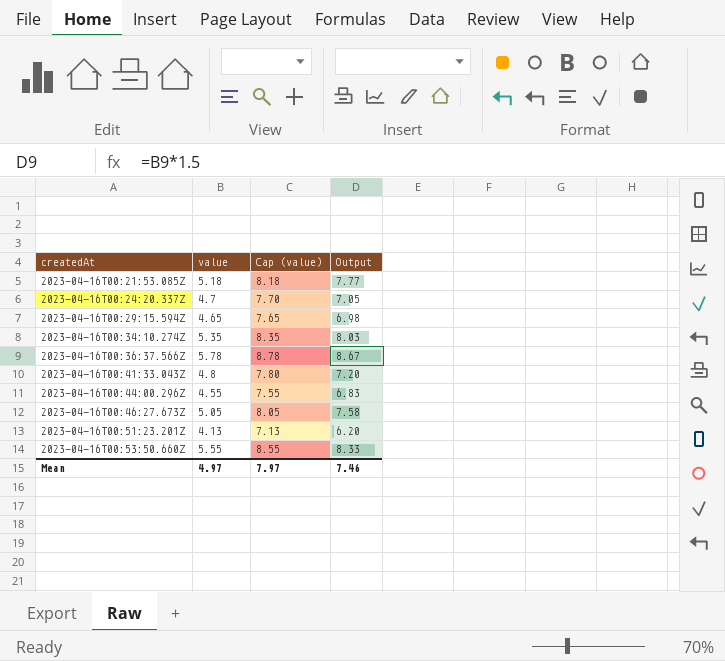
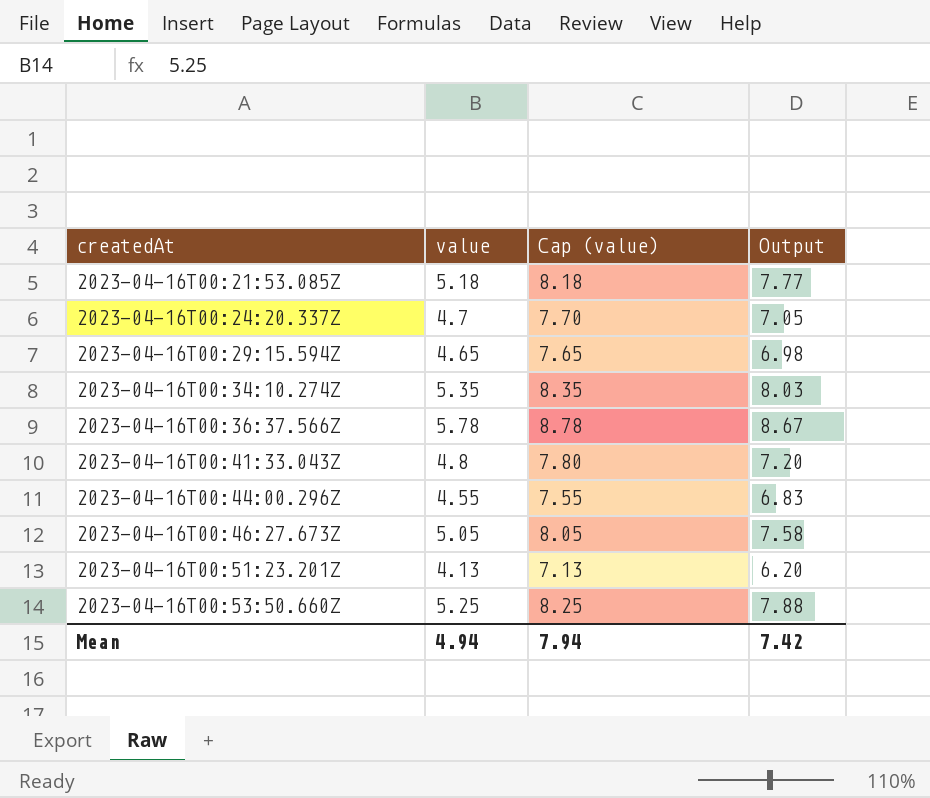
2023-04-16T00:53:50.660Z | value: 5.55 -> 5.25
2023-04-16T00:53:50.660Z | Cap (value): 8.55 -> 8.25
2023-04-16T00:53:50.660Z | Output: 8.33 -> 7.88
Mean | value: 4.97 -> 4.94
Mean | Cap (value): 7.97 -> 7.94
Mean | Output: 7.46 -> 7.42

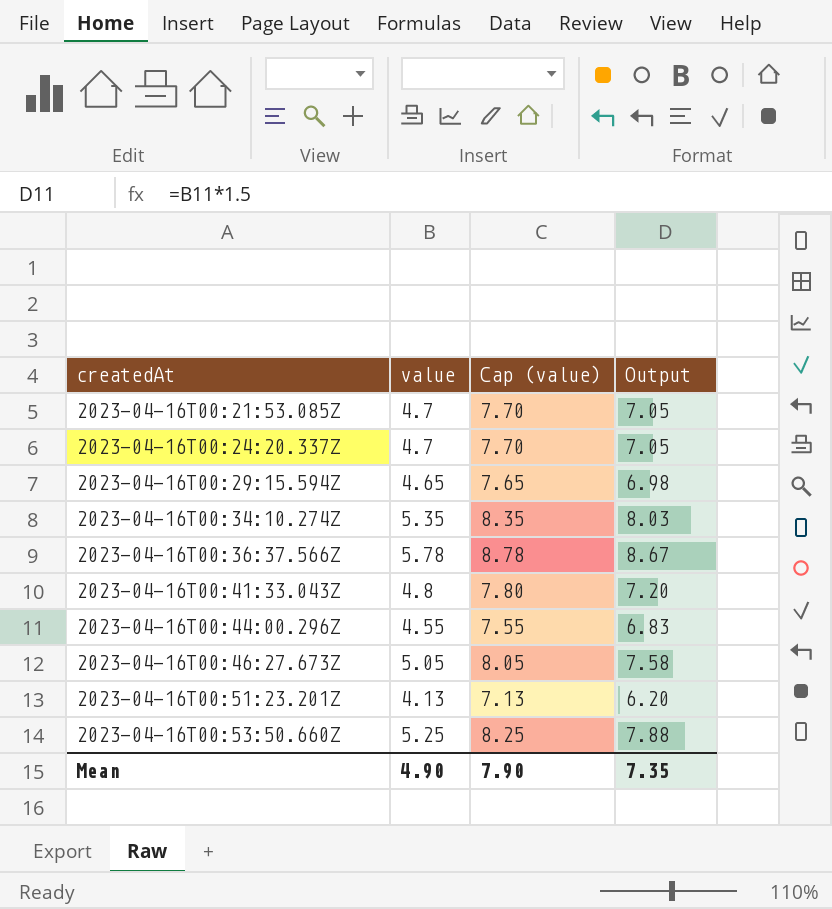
2023-04-16T00:21:53.085Z | value: 5.18 -> 4.7
2023-04-16T00:21:53.085Z | Cap (value): 8.18 -> 7.70
2023-04-16T00:21:53.085Z | Output: 7.77 -> 7.05
Mean | value: 4.94 -> 4.90
Mean | Cap (value): 7.94 -> 7.90
Mean | Output: 7.42 -> 7.35

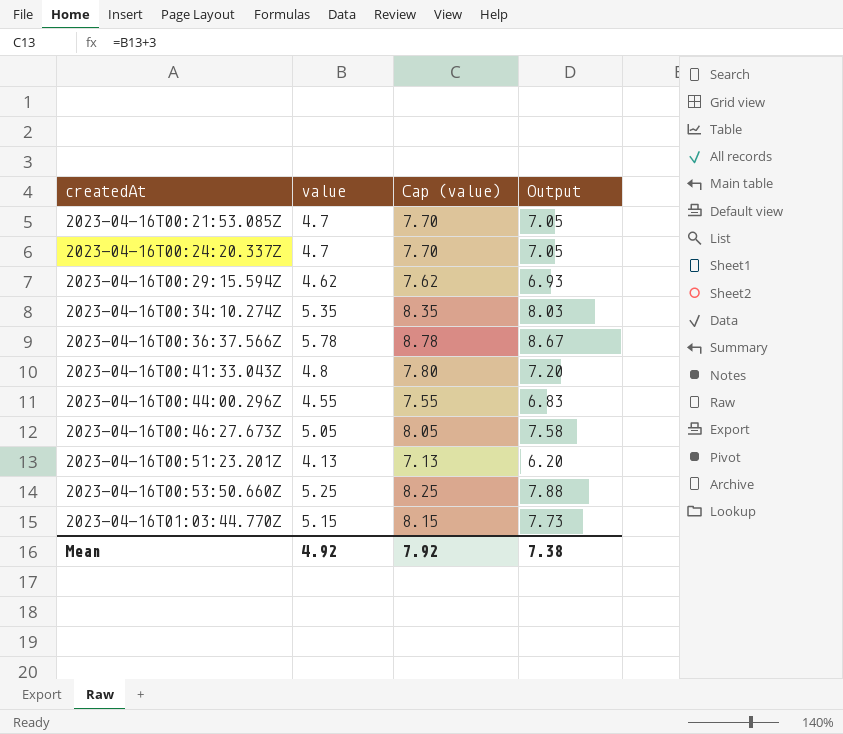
2023-04-16T00:29:15.594Z | value: 4.65 -> 4.62
2023-04-16T00:29:15.594Z | Cap (value): 7.65 -> 7.62
2023-04-16T00:29:15.594Z | Output: 6.98 -> 6.93
row 2023-04-16T01:03:44.770Z: none -> 5.15 | 8.15 | 7.73
Mean | value: 4.90 -> 4.92
Mean | Cap (value): 7.90 -> 7.92
Mean | Output: 7.35 -> 7.38

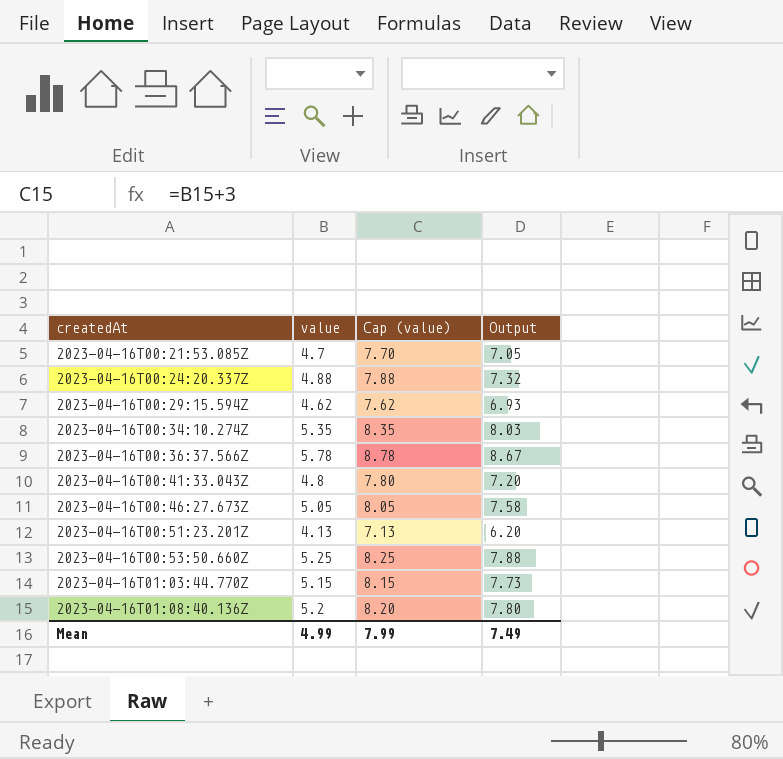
row 2023-04-16T00:44:00.296Z: 4.55 | 7.55 | 6.83 -> none
2023-04-16T00:24:20.337Z | value: 4.7 -> 4.88
2023-04-16T00:24:20.337Z | Cap (value): 7.70 -> 7.88
2023-04-16T00:24:20.337Z | Output: 7.05 -> 7.32
row 2023-04-16T01:08:40.136Z: none -> 5.2 | 8.20 | 7.80
Mean | value: 4.92 -> 4.99
Mean | Cap (value): 7.92 -> 7.99
Mean | Output: 7.38 -> 7.49

